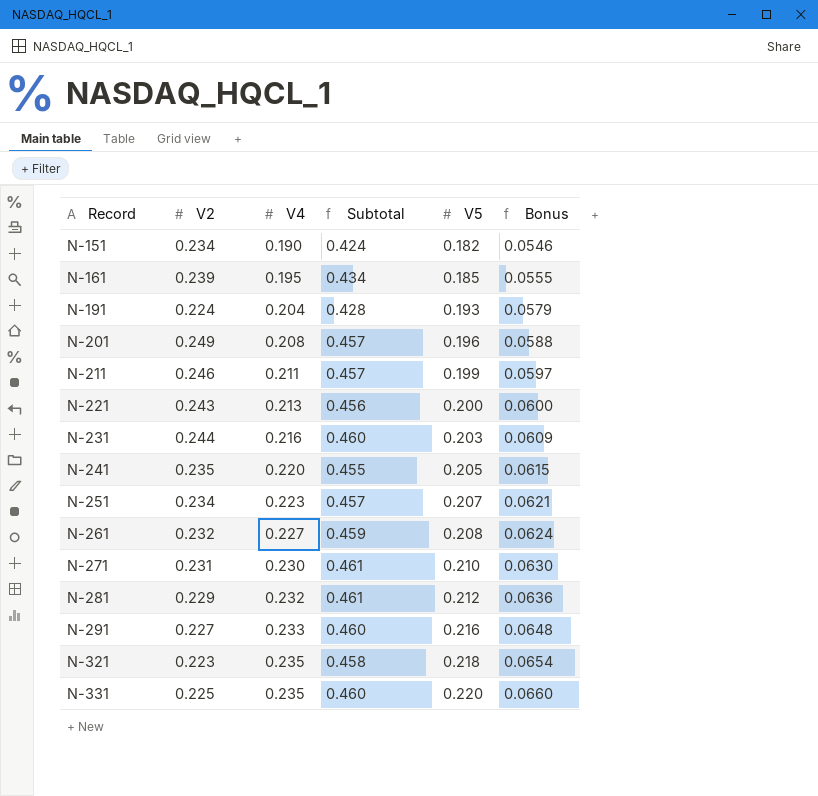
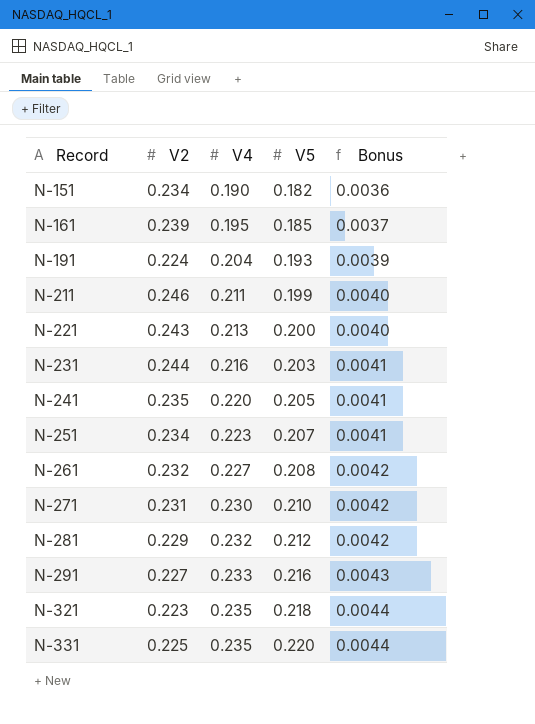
column Subtotal | formula: [V2] + [V4] -> none
column Bonus | formula: [V5] * 0.3 -> [V5] * 0.02
row N-201: 0.249 | 0.208 | 0.457 | 0.196 | 0.0588 -> none

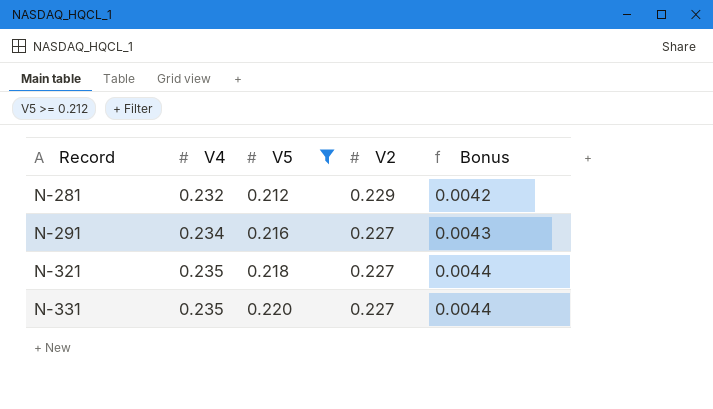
filter: none -> V5 >= 0.212
column V2 | position: 2 -> 4
N-291 | V4: 0.233 -> 0.234
N-321 | V2: 0.223 -> 0.227
N-331 | V2: 0.225 -> 0.227

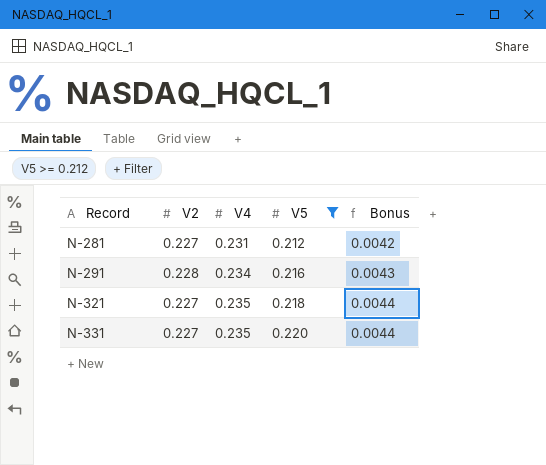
column V2 | position: 4 -> 2
N-281 | V2: 0.229 -> 0.227
N-281 | V4: 0.232 -> 0.231
N-291 | V2: 0.227 -> 0.228

